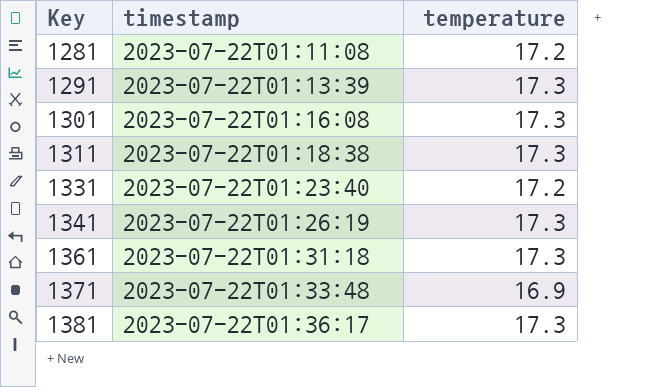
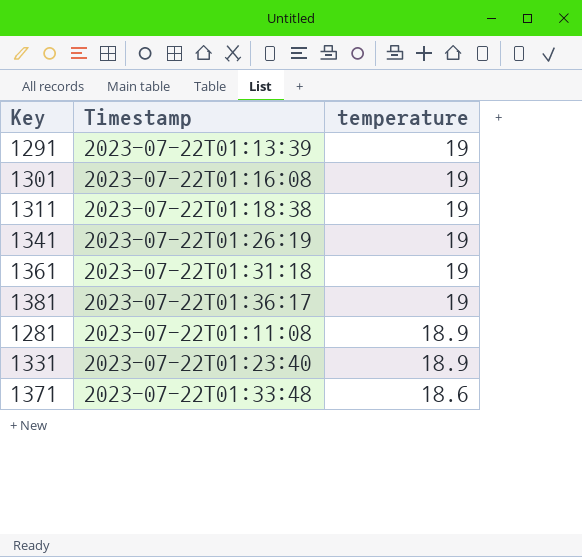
row order: Key ascending -> temperature descending
column name: timestamp -> Timestamp
1291 | temperature: 17.3 -> 19
1301 | temperature: 17.3 -> 19
1311 | temperature: 17.3 -> 19
1341 | temperature: 17.3 -> 19
1361 | temperature: 17.3 -> 19
1381 | temperature: 17.3 -> 19
1281 | temperature: 17.2 -> 18.9
1331 | temperature: 17.2 -> 18.9
1371 | temperature: 16.9 -> 18.6

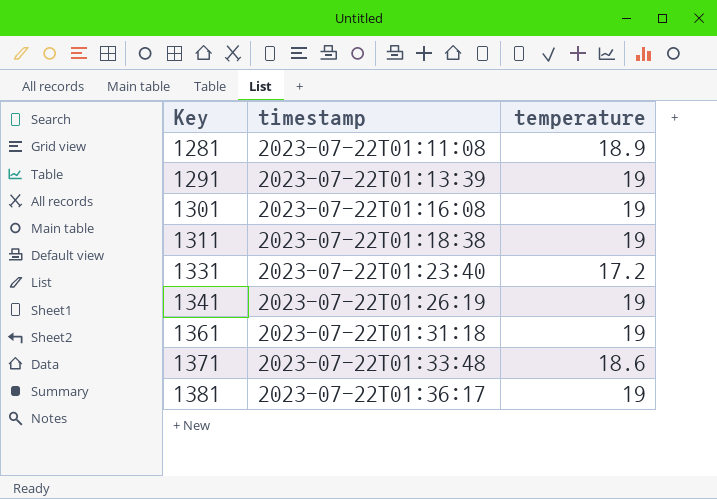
row order: temperature descending -> Key ascending
column name: Timestamp -> timestamp
1331 | temperature: 18.9 -> 17.2

